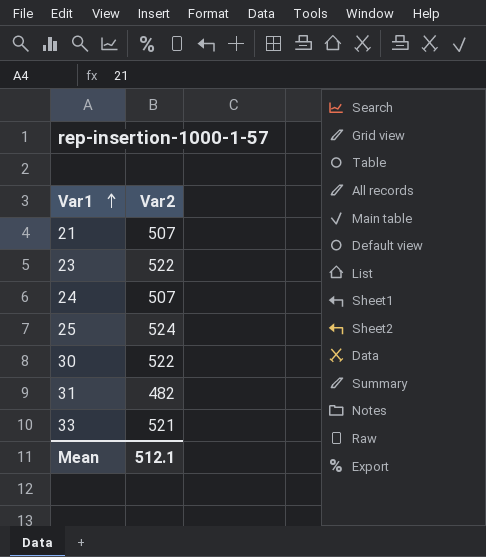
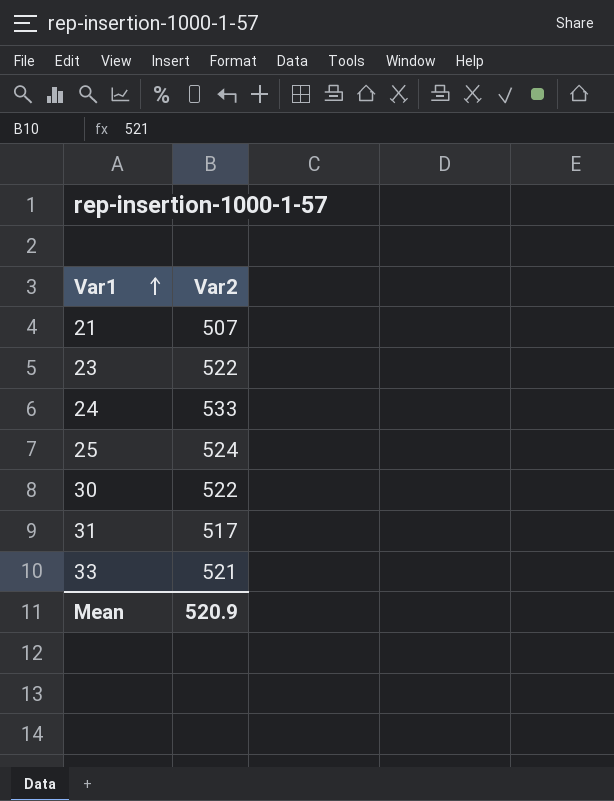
24 | Var2: 507 -> 533
31 | Var2: 482 -> 517
Mean | Var2: 512.1 -> 520.9

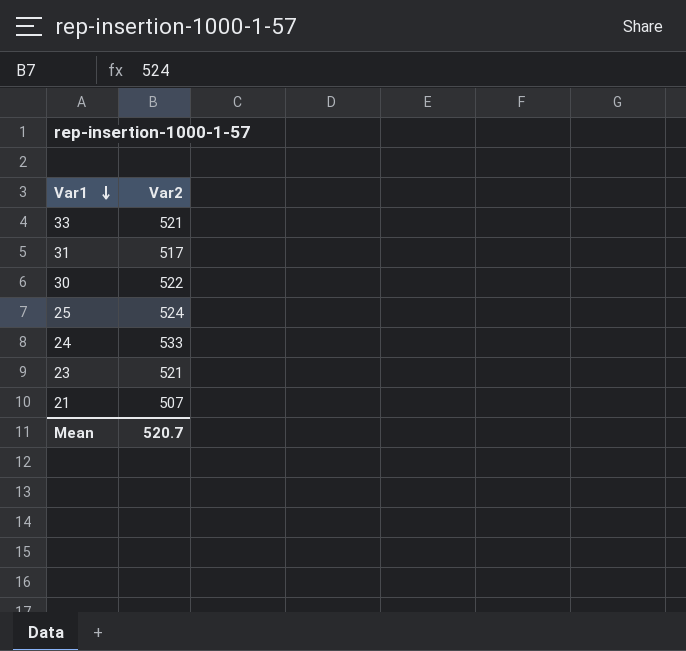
row order: Var1 ascending -> Var1 descending
23 | Var2: 522 -> 521
Mean | Var2: 520.9 -> 520.7

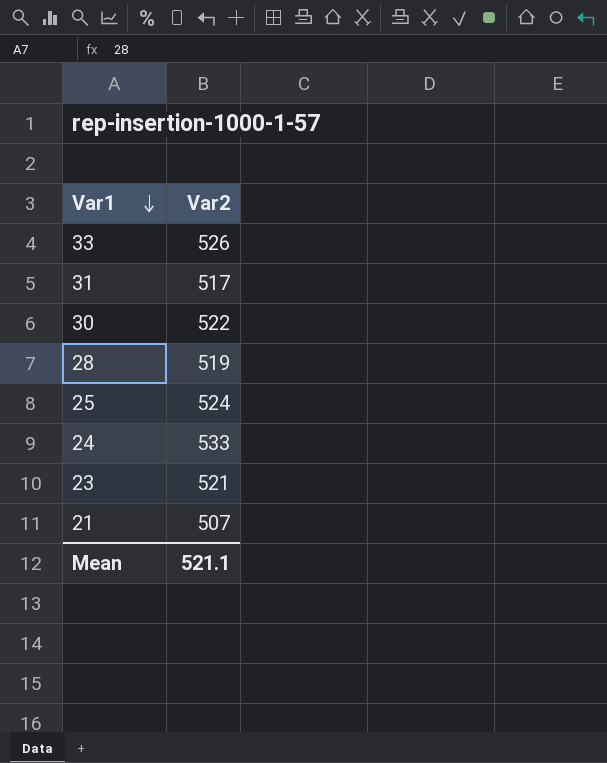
33 | Var2: 521 -> 526
row 28: none -> 519
Mean | Var2: 520.7 -> 521.1

